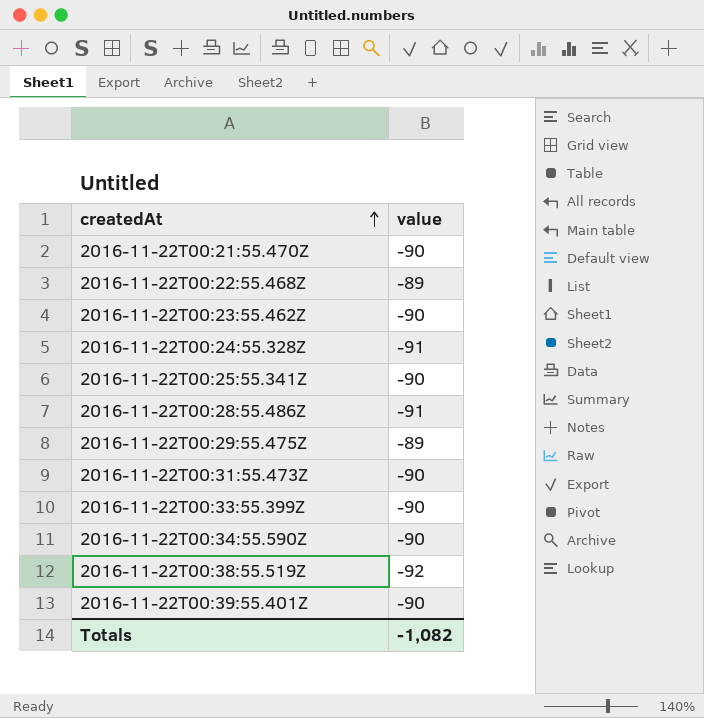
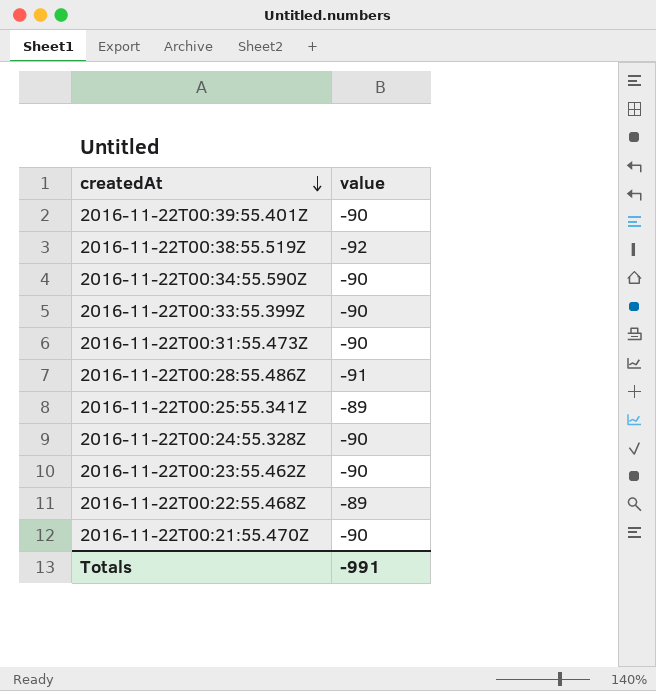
row order: createdAt ascending -> createdAt descending
row 2016-11-22T00:29:55.475Z: -89 -> none
2016-11-22T00:25:55.341Z | value: -90 -> -89
2016-11-22T00:24:55.328Z | value: -91 -> -90
Totals | value: -1,082 -> -991

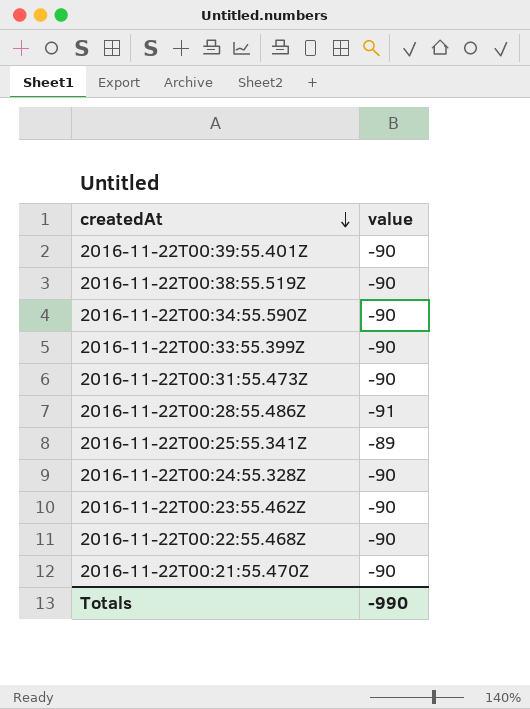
2016-11-22T00:38:55.519Z | value: -92 -> -90
2016-11-22T00:22:55.468Z | value: -89 -> -90
Totals | value: -991 -> -990

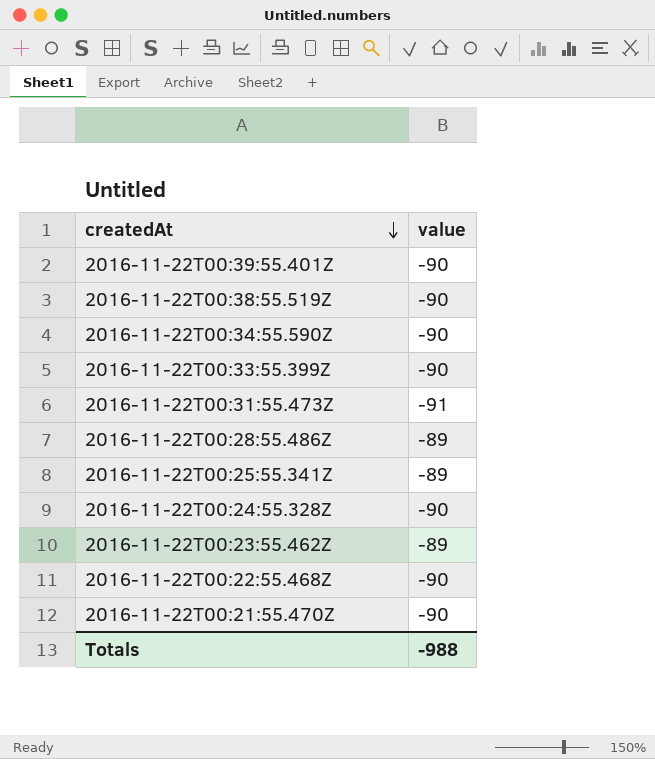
2016-11-22T00:31:55.473Z | value: -90 -> -91
2016-11-22T00:28:55.486Z | value: -91 -> -89
2016-11-22T00:23:55.462Z | value: -90 -> -89
Totals | value: -990 -> -988

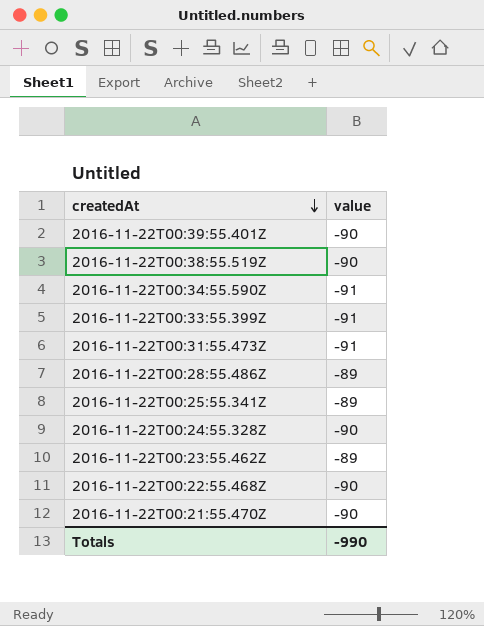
2016-11-22T00:34:55.590Z | value: -90 -> -91
2016-11-22T00:33:55.399Z | value: -90 -> -91
Totals | value: -988 -> -990

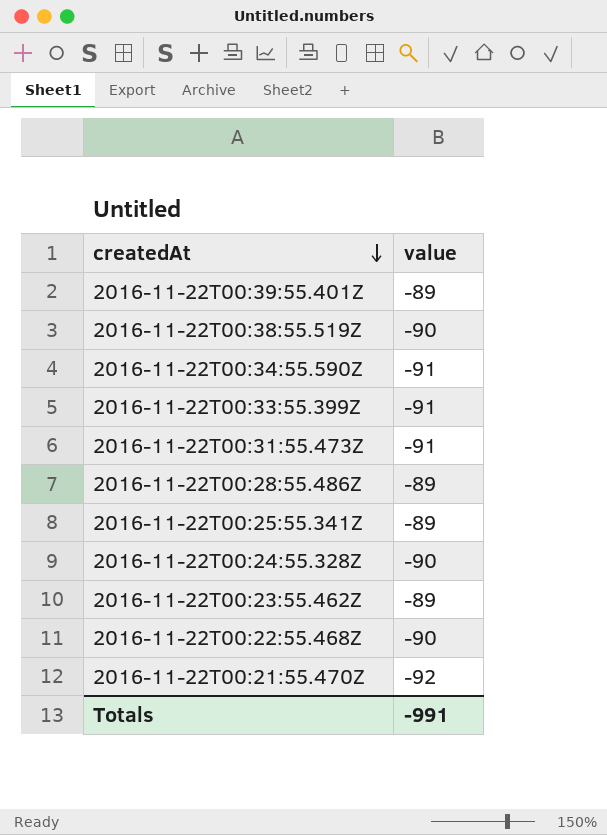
2016-11-22T00:39:55.401Z | value: -90 -> -89
2016-11-22T00:21:55.470Z | value: -90 -> -92
Totals | value: -990 -> -991

